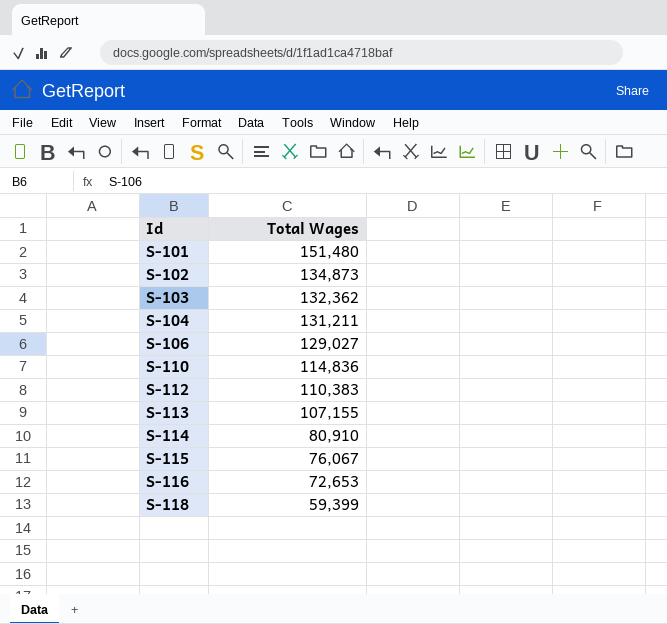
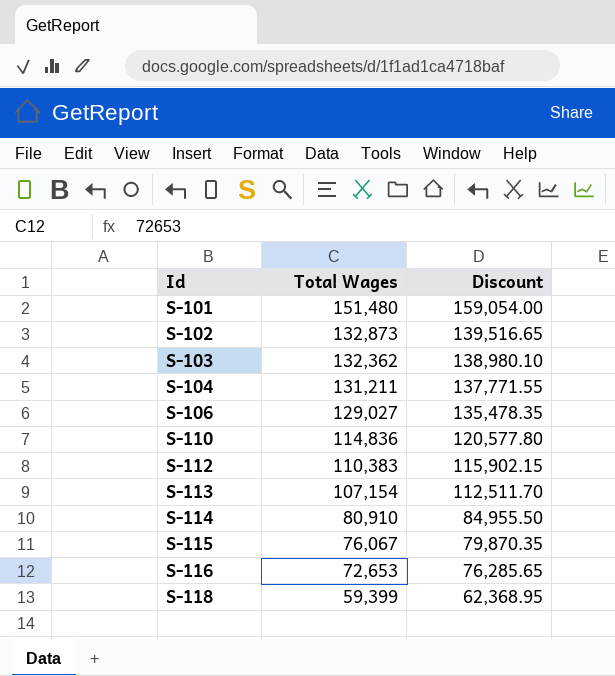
column Discount | formula: none -> [Total Wages] * 1.05
S-102 | Total Wages: 134,873 -> 132,873
S-113 | Total Wages: 107,155 -> 107,154

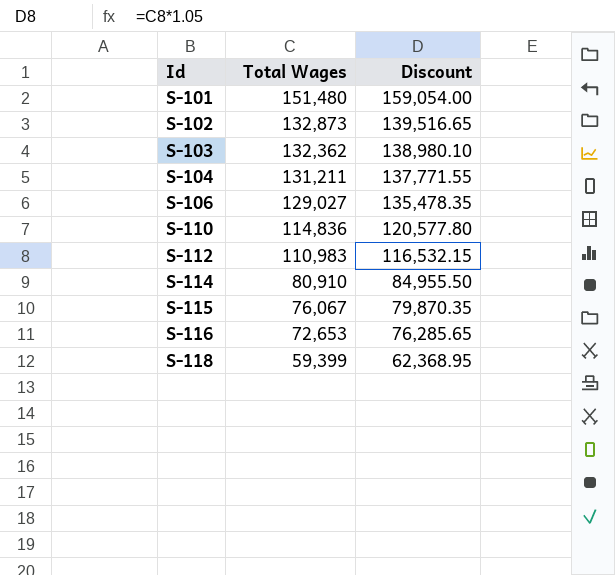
row S-113: 107,154 | 112,511.70 -> none
S-112 | Total Wages: 110,383 -> 110,983
S-112 | Discount: 115,902.15 -> 116,532.15

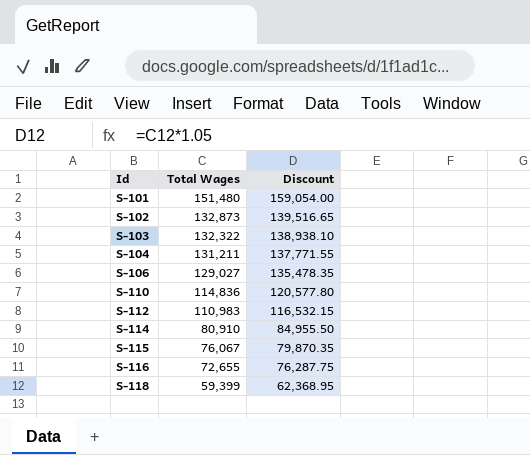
S-103 | Total Wages: 132,362 -> 132,322
S-103 | Discount: 138,980.10 -> 138,938.10
S-116 | Total Wages: 72,653 -> 72,655
S-116 | Discount: 76,285.65 -> 76,287.75

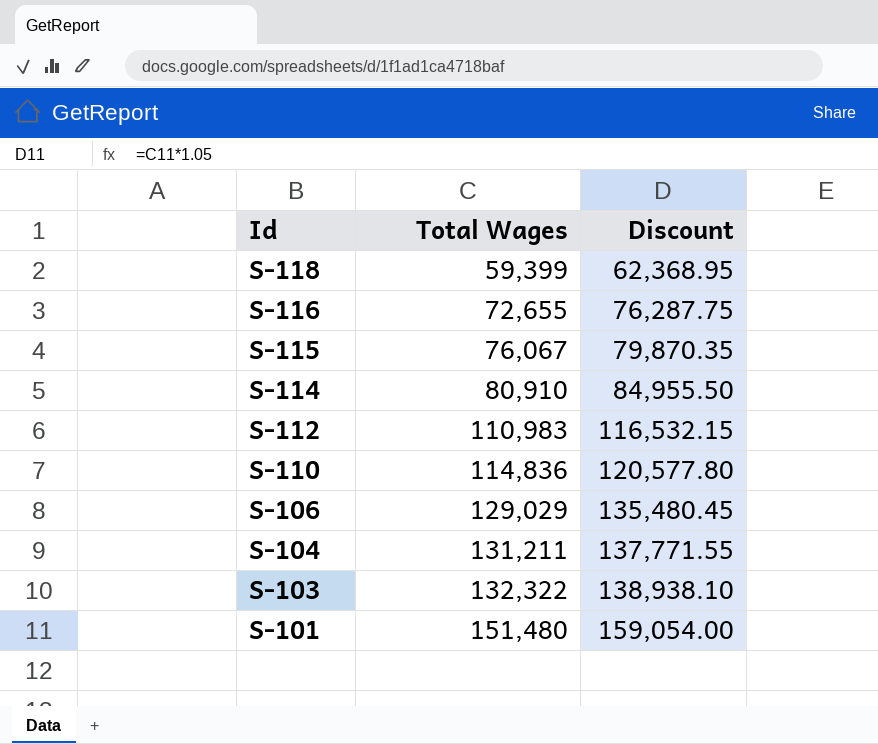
row order: Id ascending -> Id descending
row S-102: 132,873 | 139,516.65 -> none
S-106 | Total Wages: 129,027 -> 129,029
S-106 | Discount: 135,478.35 -> 135,480.45

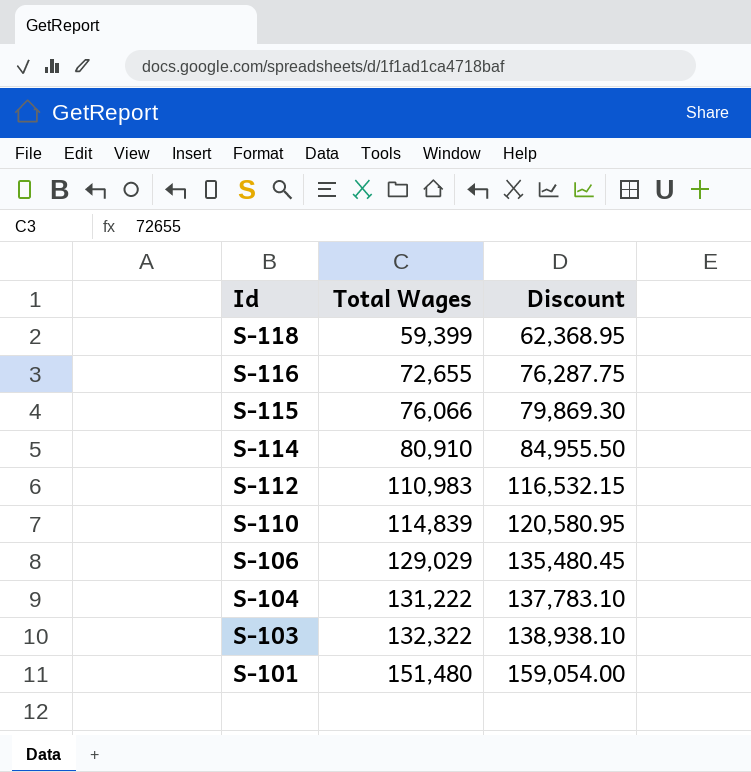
S-115 | Total Wages: 76,067 -> 76,066
S-115 | Discount: 79,870.35 -> 79,869.30
S-110 | Total Wages: 114,836 -> 114,839
S-110 | Discount: 120,577.80 -> 120,580.95
S-104 | Total Wages: 131,211 -> 131,222
S-104 | Discount: 137,771.55 -> 137,783.10

